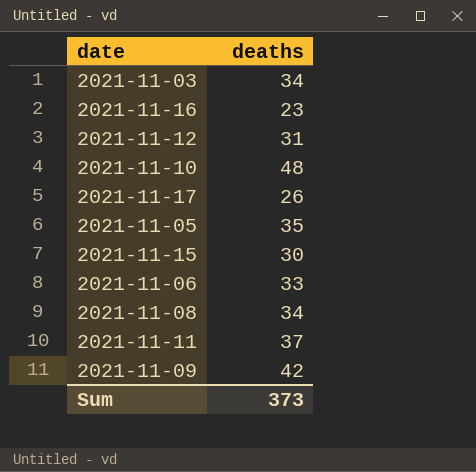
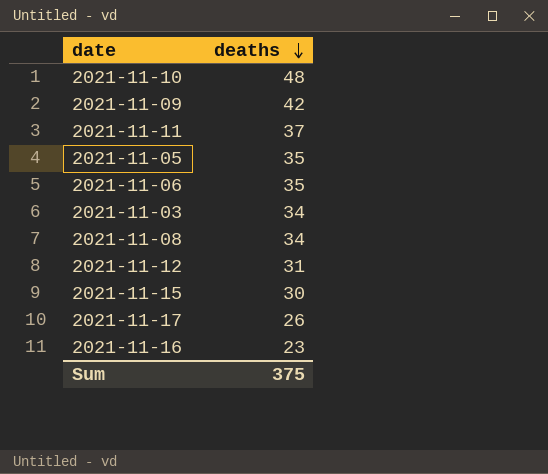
row order: none -> deaths descending
2021-11-06 | deaths: 33 -> 35
Sum | deaths: 373 -> 375

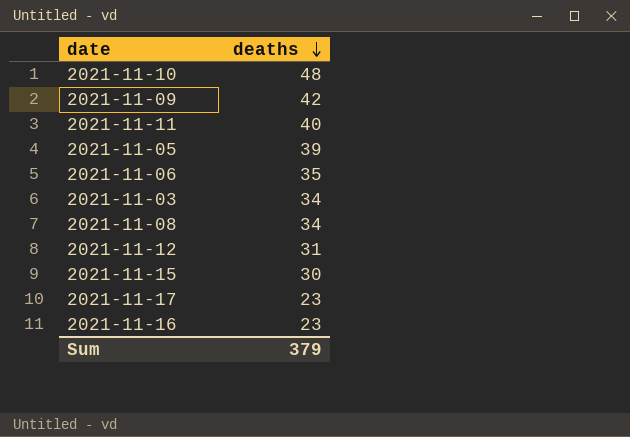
2021-11-11 | deaths: 37 -> 40
2021-11-05 | deaths: 35 -> 39
2021-11-17 | deaths: 26 -> 23
Sum | deaths: 375 -> 379

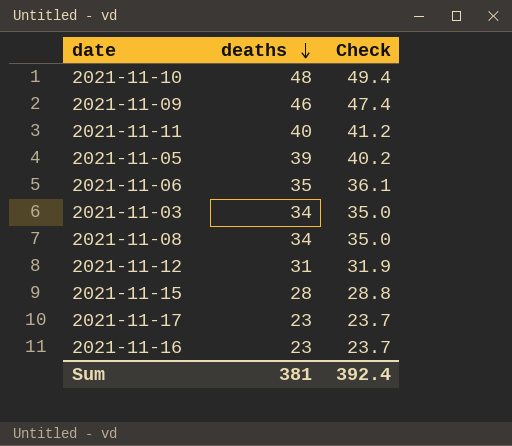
column Check | formula: none -> [deaths] * 1.03
2021-11-09 | deaths: 42 -> 46
2021-11-15 | deaths: 30 -> 28
Sum | deaths: 379 -> 381

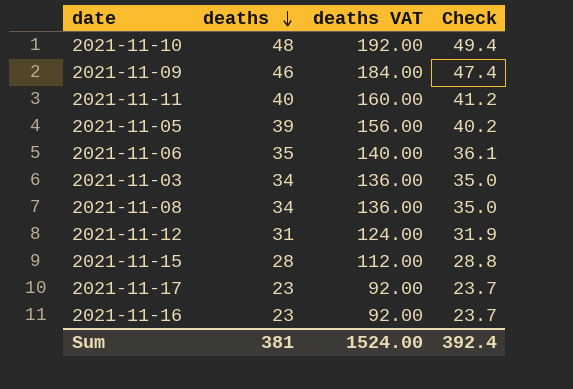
column deaths VAT | formula: none -> [deaths] * 4

